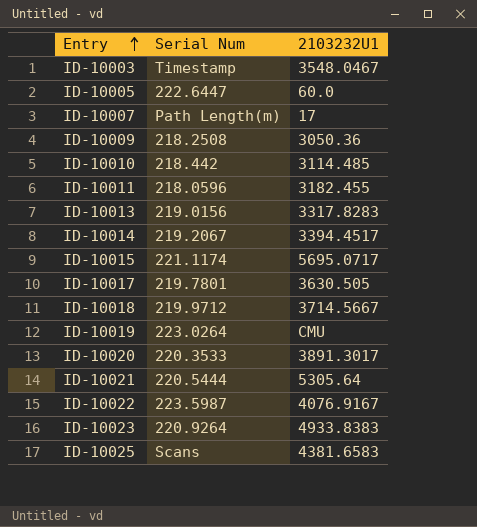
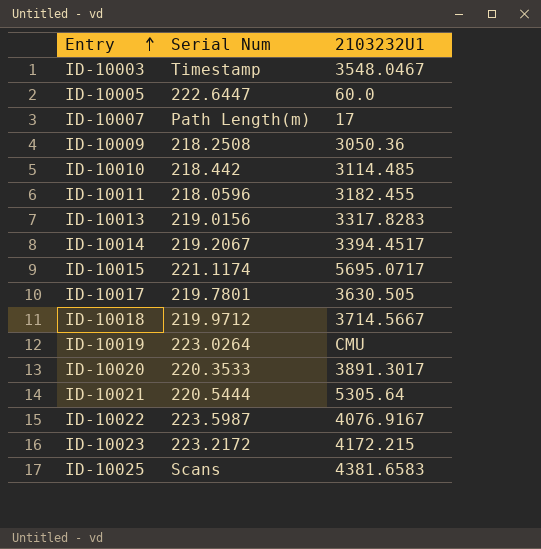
ID-10023 | Serial Num: 220.9264 -> 223.2172
ID-10023 | 2103232U1: 4933.8383 -> 4172.215

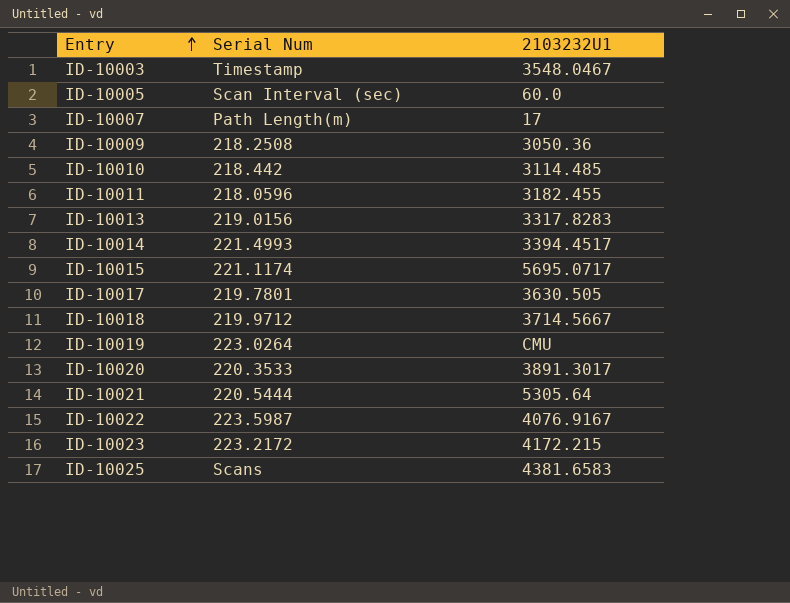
ID-10005 | Serial Num: 222.6447 -> Scan Interval (sec)
ID-10014 | Serial Num: 219.2067 -> 221.4993

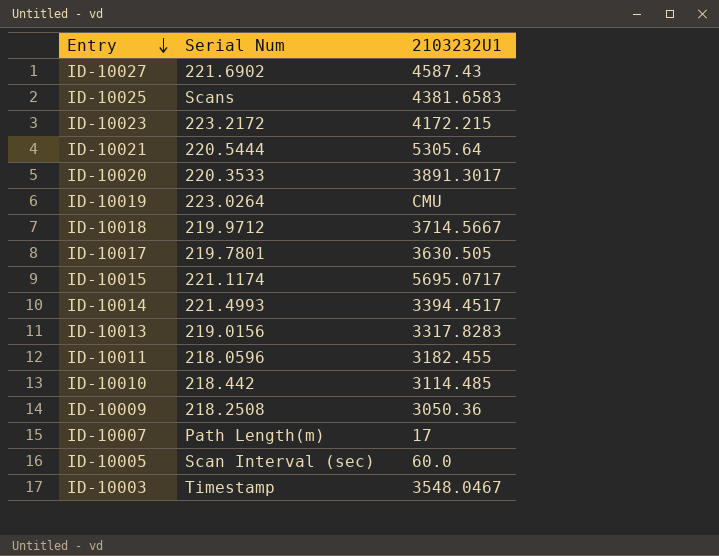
row order: Entry ascending -> Entry descending
row ID-10022: 223.5987 | 4076.9167 -> none
row ID-10027: none -> 221.6902 | 4587.43

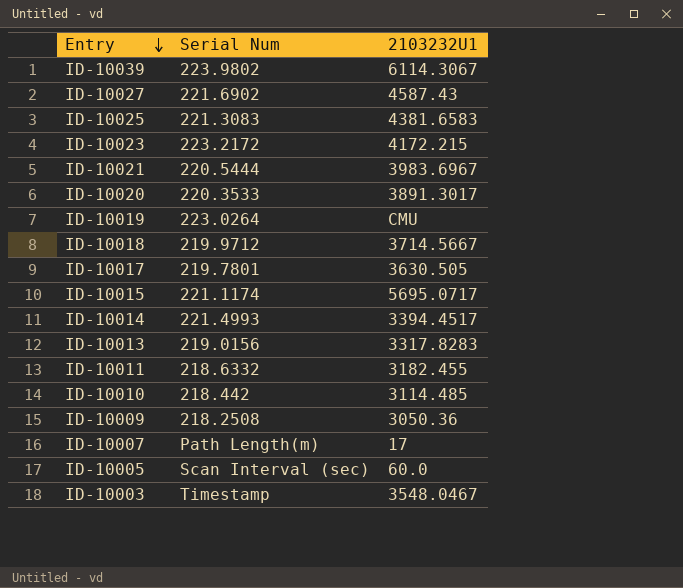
row ID-10039: none -> 223.9802 | 6114.3067
ID-10025 | Serial Num: Scans -> 221.3083
ID-10021 | 2103232U1: 5305.64 -> 3983.6967
ID-10011 | Serial Num: 218.0596 -> 218.6332

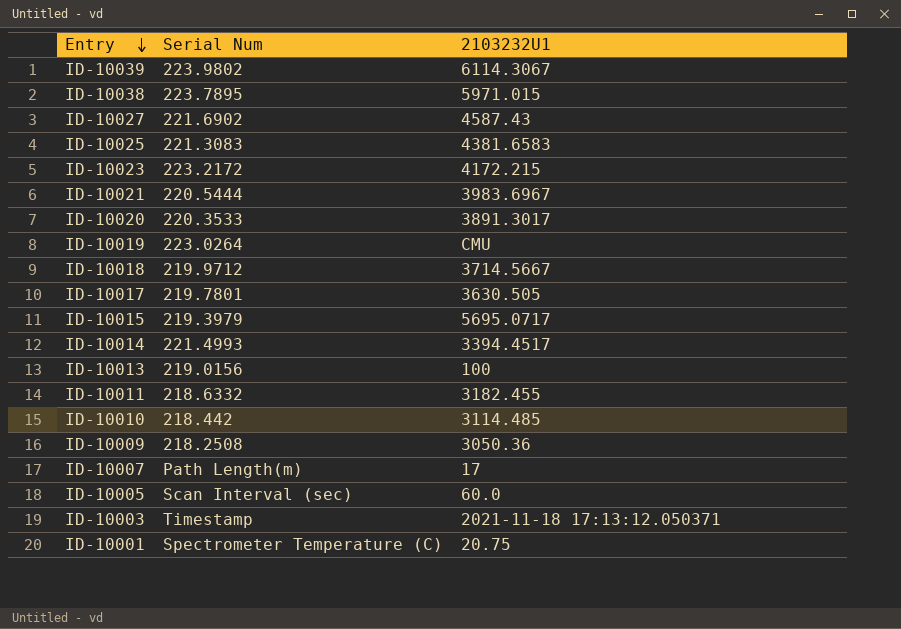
row ID-10038: none -> 223.7895 | 5971.015
ID-10015 | Serial Num: 221.1174 -> 219.3979
ID-10013 | 2103232U1: 3317.8283 -> 100
ID-10003 | 2103232U1: 3548.0467 -> 2021-11-18 17:13:12.050371
row ID-10001: none -> Spectrometer Temperature (C) | 20.75

